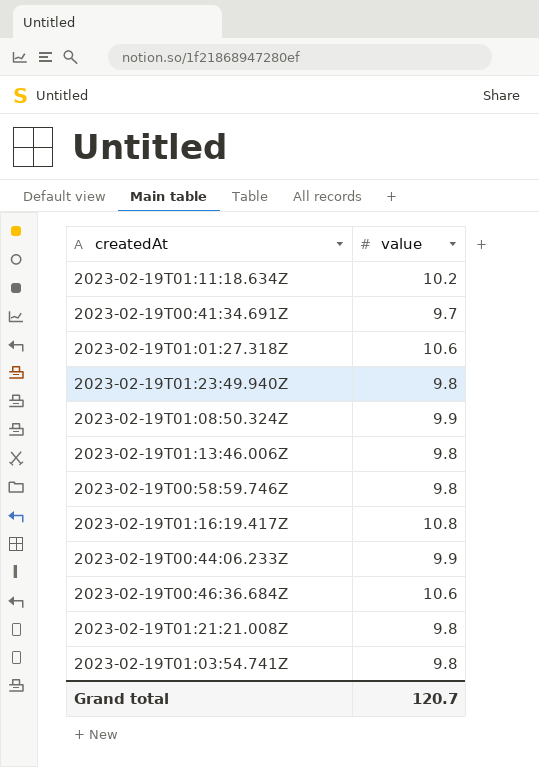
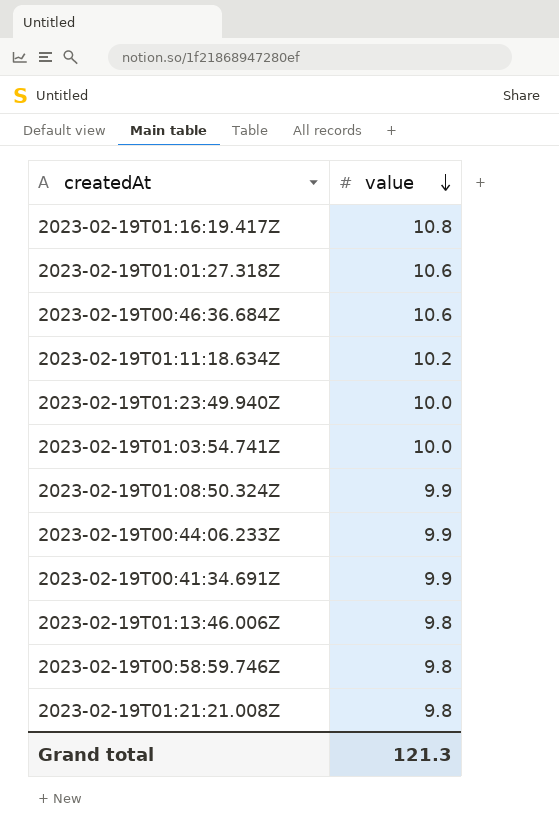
row order: none -> value descending
2023-02-19T01:23:49.940Z | value: 9.8 -> 10.0
2023-02-19T01:03:54.741Z | value: 9.8 -> 10.0
2023-02-19T00:41:34.691Z | value: 9.7 -> 9.9
Grand total | value: 120.7 -> 121.3

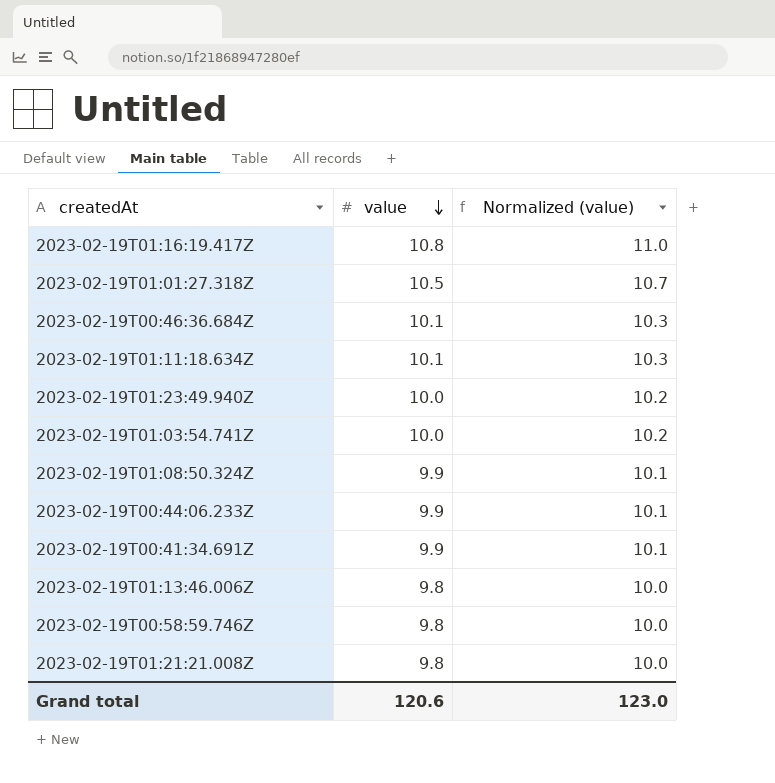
column Normalized (value) | formula: none -> [value] * 1.02
2023-02-19T01:01:27.318Z | value: 10.6 -> 10.5
2023-02-19T00:46:36.684Z | value: 10.6 -> 10.1
2023-02-19T01:11:18.634Z | value: 10.2 -> 10.1
Grand total | value: 121.3 -> 120.6

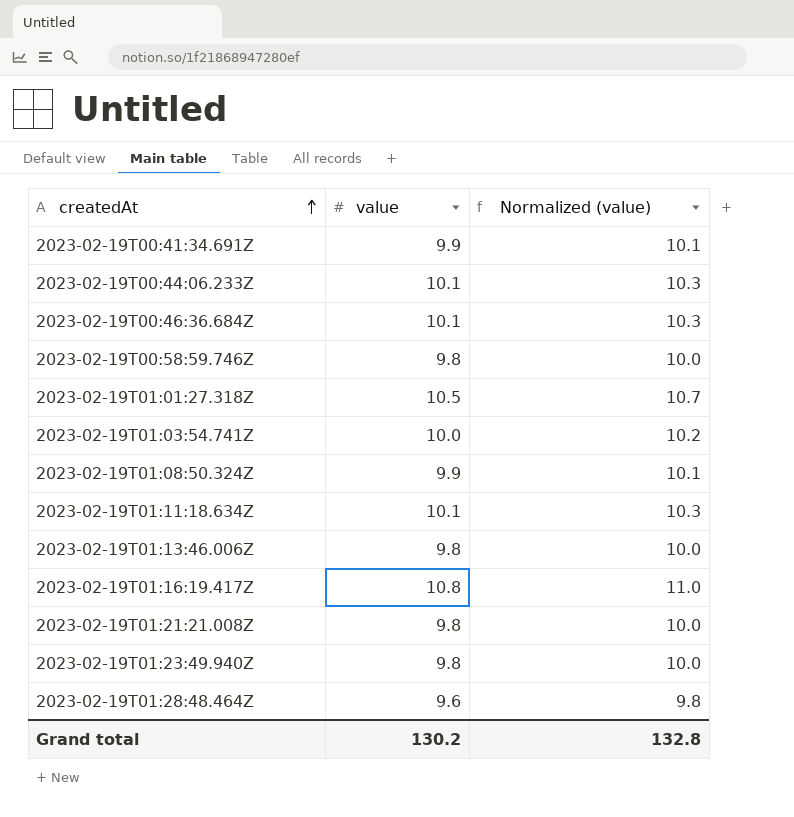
row order: value descending -> createdAt ascending
2023-02-19T00:44:06.233Z | value: 9.9 -> 10.1
2023-02-19T00:44:06.233Z | Normalized (value): 10.1 -> 10.3
2023-02-19T01:23:49.940Z | value: 10.0 -> 9.8
2023-02-19T01:23:49.940Z | Normalized (value): 10.2 -> 10.0
row 2023-02-19T01:28:48.464Z: none -> 9.6 | 9.8
Grand total | value: 120.6 -> 130.2
Grand total | Normalized (value): 123.0 -> 132.8

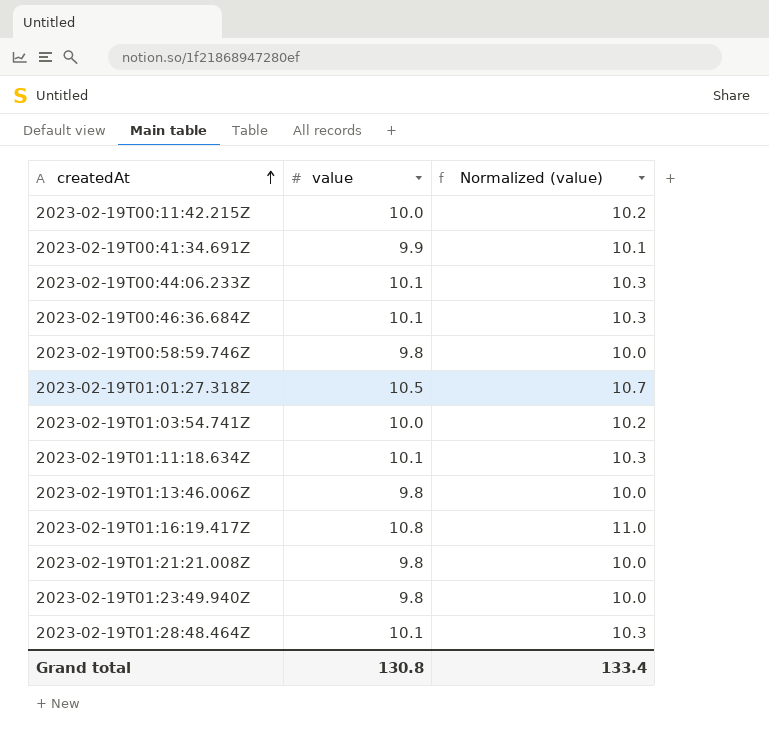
row 2023-02-19T01:08:50.324Z: 9.9 | 10.1 -> none
row 2023-02-19T00:11:42.215Z: none -> 10.0 | 10.2
2023-02-19T01:28:48.464Z | value: 9.6 -> 10.1
2023-02-19T01:28:48.464Z | Normalized (value): 9.8 -> 10.3
Grand total | value: 130.2 -> 130.8
Grand total | Normalized (value): 132.8 -> 133.4

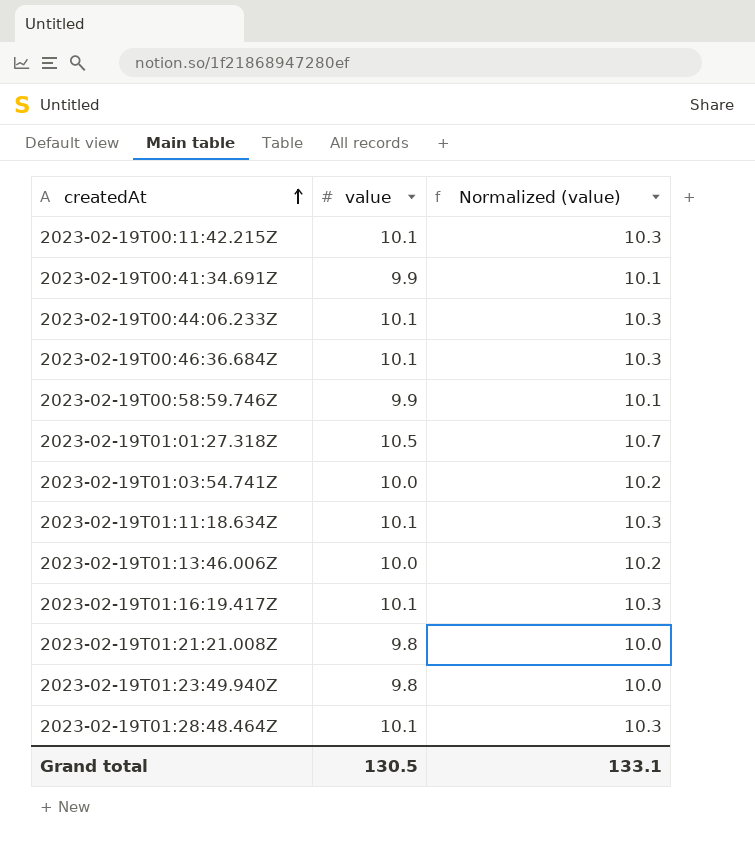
2023-02-19T00:11:42.215Z | value: 10.0 -> 10.1
2023-02-19T00:11:42.215Z | Normalized (value): 10.2 -> 10.3
2023-02-19T00:58:59.746Z | value: 9.8 -> 9.9
2023-02-19T00:58:59.746Z | Normalized (value): 10.0 -> 10.1
2023-02-19T01:13:46.006Z | value: 9.8 -> 10.0
2023-02-19T01:13:46.006Z | Normalized (value): 10.0 -> 10.2
2023-02-19T01:16:19.417Z | value: 10.8 -> 10.1
2023-02-19T01:16:19.417Z | Normalized (value): 11.0 -> 10.3
Grand total | value: 130.8 -> 130.5
Grand total | Normalized (value): 133.4 -> 133.1

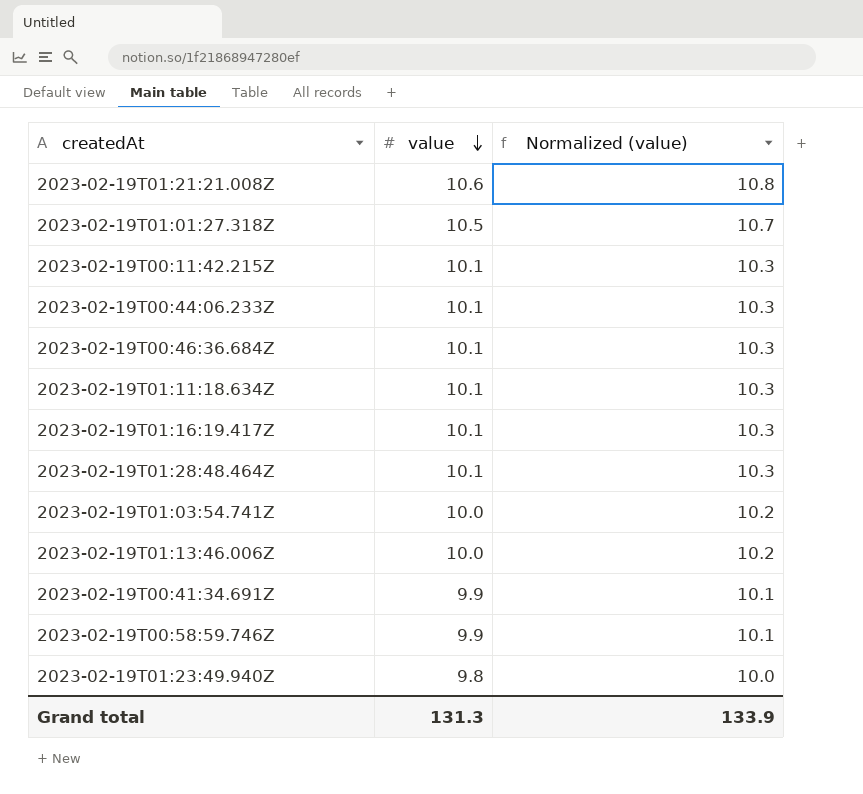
row order: createdAt ascending -> value descending
2023-02-19T01:21:21.008Z | value: 9.8 -> 10.6
2023-02-19T01:21:21.008Z | Normalized (value): 10.0 -> 10.8
Grand total | value: 130.5 -> 131.3
Grand total | Normalized (value): 133.1 -> 133.9

